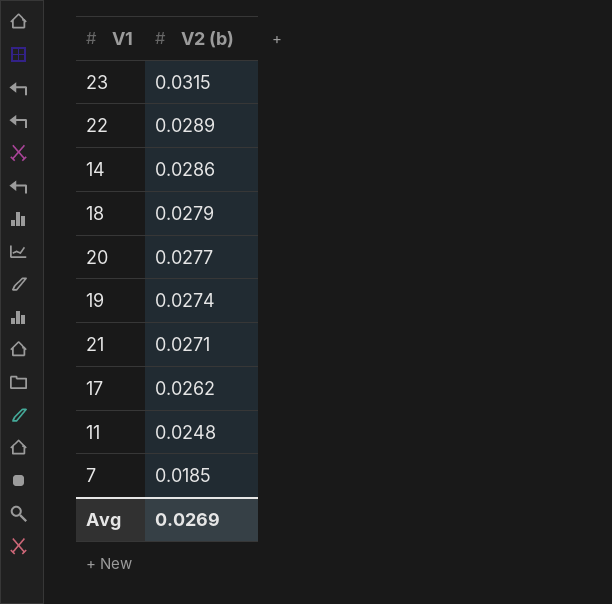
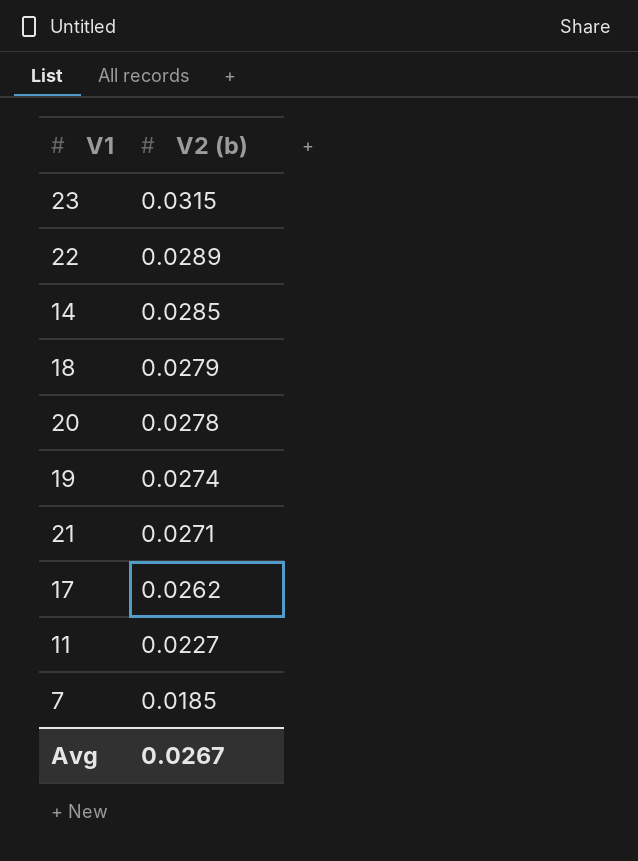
14 | V2 (b): 0.0286 -> 0.0285
20 | V2 (b): 0.0277 -> 0.0278
11 | V2 (b): 0.0248 -> 0.0227
Avg | V2 (b): 0.0269 -> 0.0267

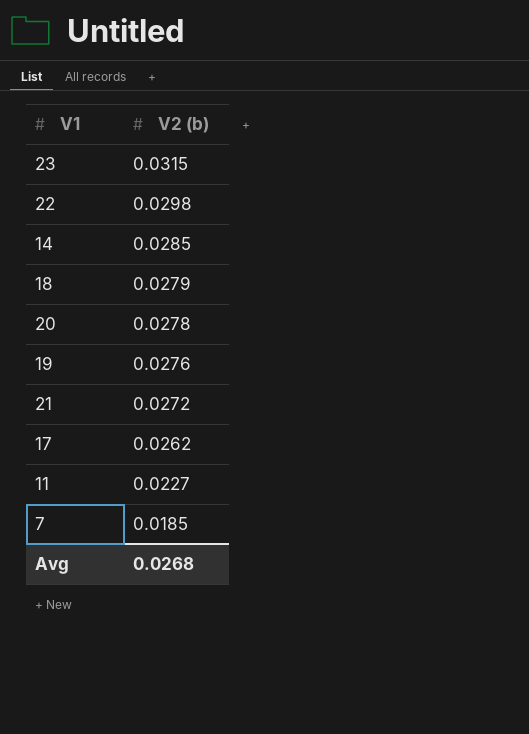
22 | V2 (b): 0.0289 -> 0.0298
19 | V2 (b): 0.0274 -> 0.0276
21 | V2 (b): 0.0271 -> 0.0272
Avg | V2 (b): 0.0267 -> 0.0268

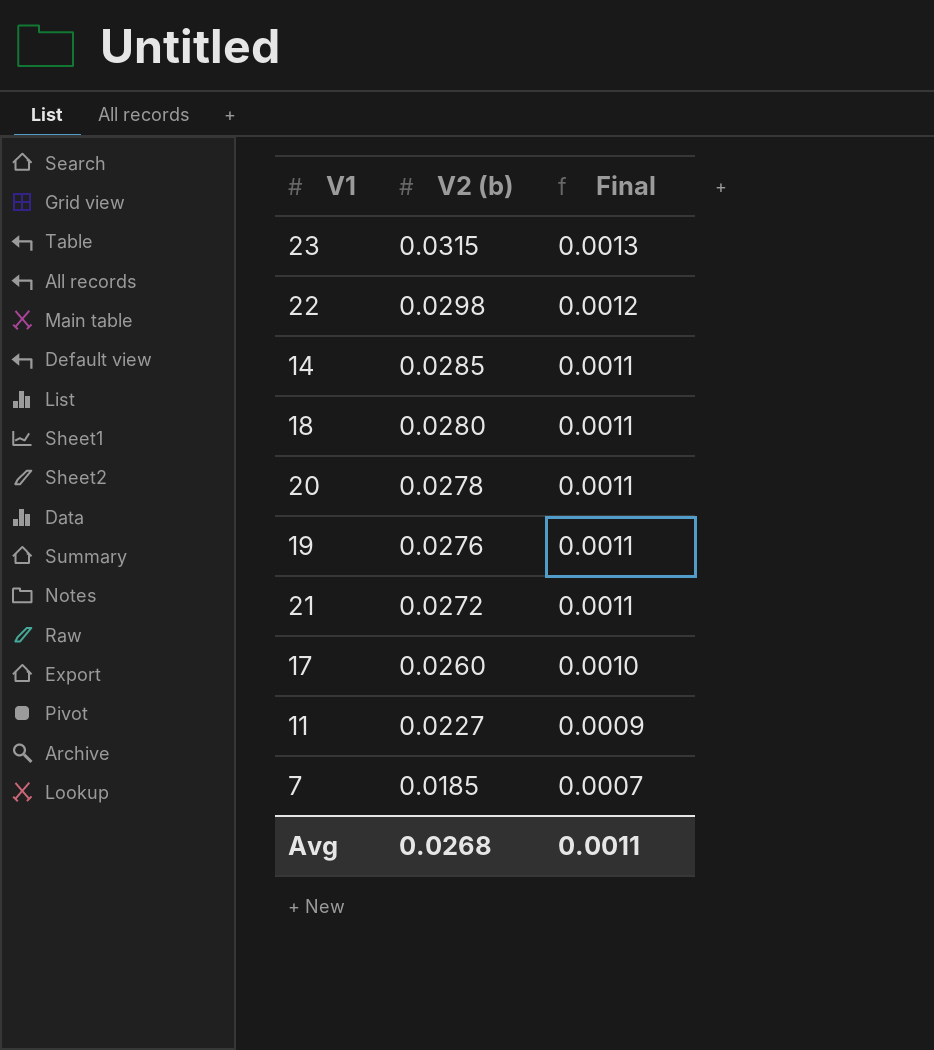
column Final | formula: none -> [V2 (b)] * 0.04
18 | V2 (b): 0.0279 -> 0.0280
17 | V2 (b): 0.0262 -> 0.0260

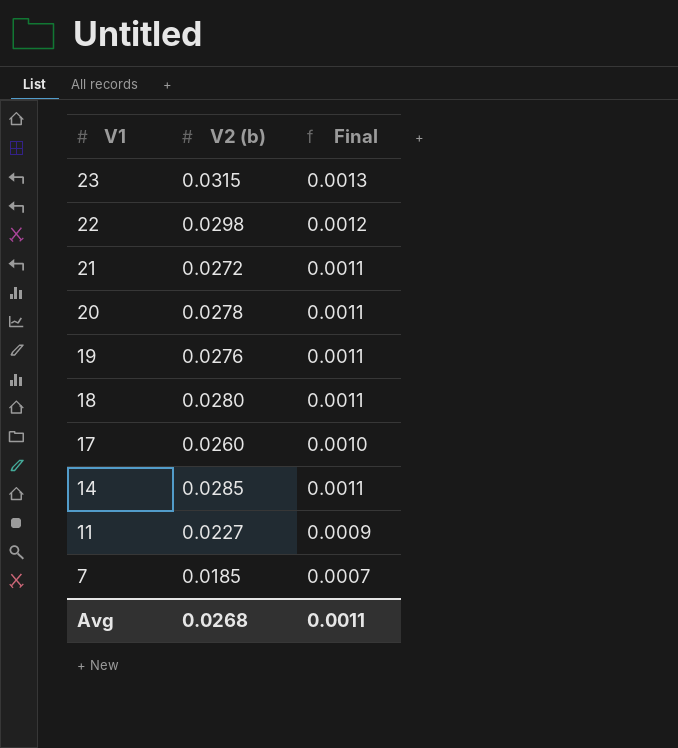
row order: V2 (b) descending -> V1 descending

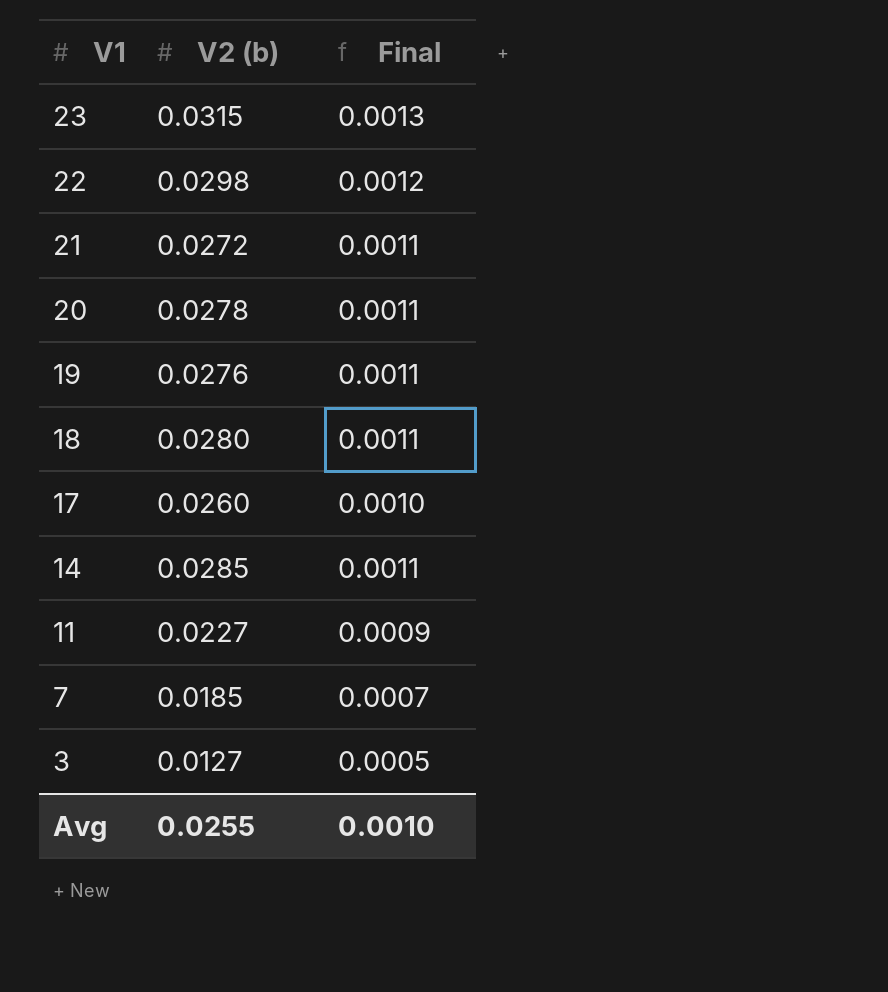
row 3: none -> 0.0127 | 0.0005
Avg | V2 (b): 0.0268 -> 0.0255
Avg | Final: 0.0011 -> 0.0010

